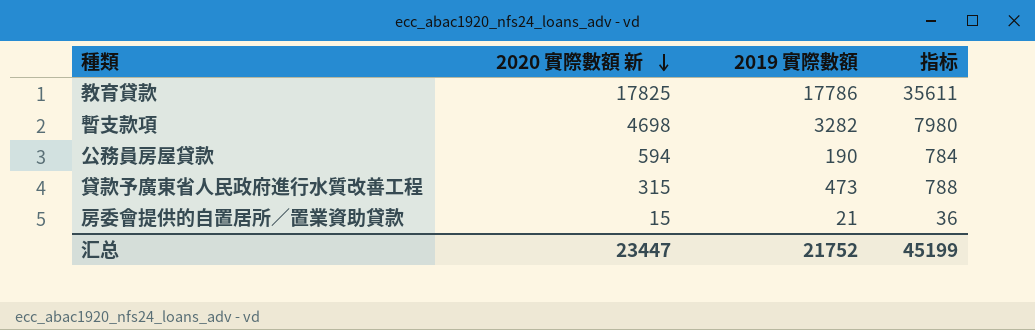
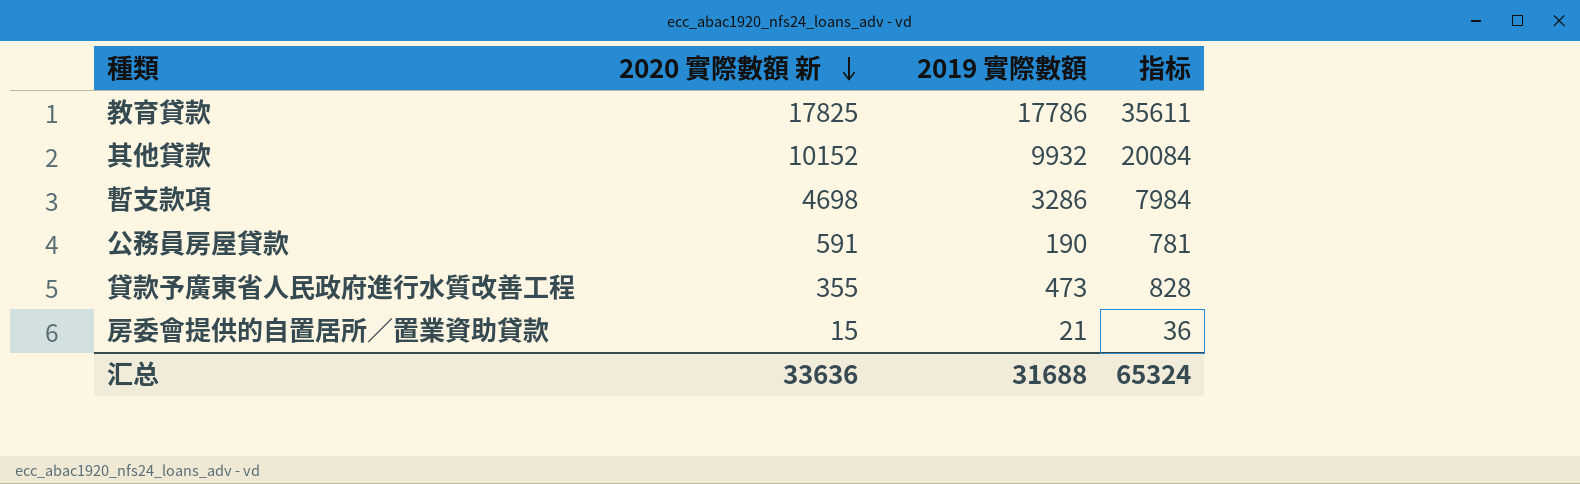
row 其他貸款: none -> 10152 | 9932 | 20084
暫支款項 | 2019 實際數額: 3282 -> 3286
暫支款項 | 指标: 7980 -> 7984
公務員房屋貸款 | 2020 實際數額 新: 594 -> 591
公務員房屋貸款 | 指标: 784 -> 781
貸款予廣東省人民政府進行水質改善工程 | 2020 實際數額 新: 315 -> 355
貸款予廣東省人民政府進行水質改善工程 | 指标: 788 -> 828
汇总 | 2020 實際數額 新: 23447 -> 33636
汇总 | 2019 實際數額: 21752 -> 31688
汇总 | 指标: 45199 -> 65324

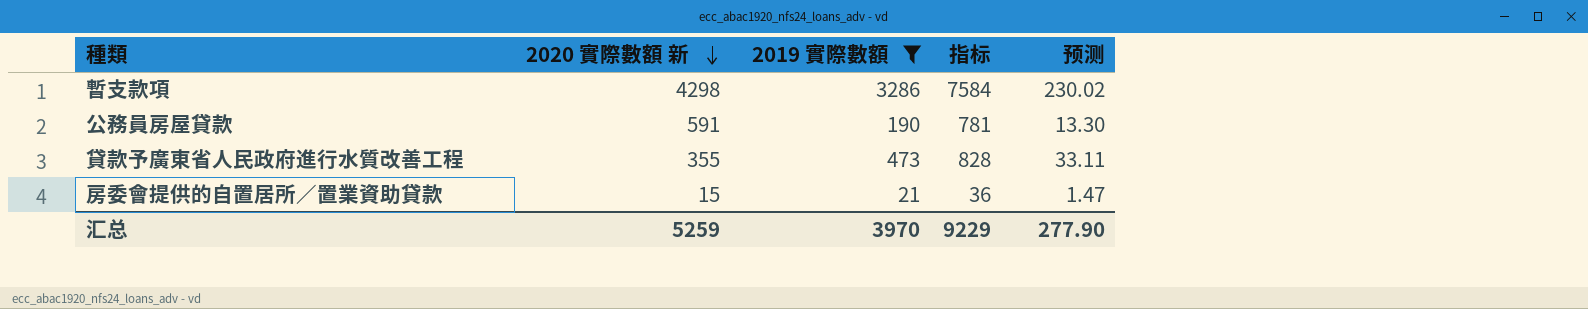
filter: none -> 2019 實際數額 <= 3286
column 预测 | formula: none -> [2019 實際數額] * 0.07
暫支款項 | 2020 實際數額 新: 4698 -> 4298
暫支款項 | 指标: 7984 -> 7584
汇总 | 2020 實際數額 新: 33636 -> 5259
汇总 | 2019 實際數額: 31688 -> 3970
汇总 | 指标: 65324 -> 9229

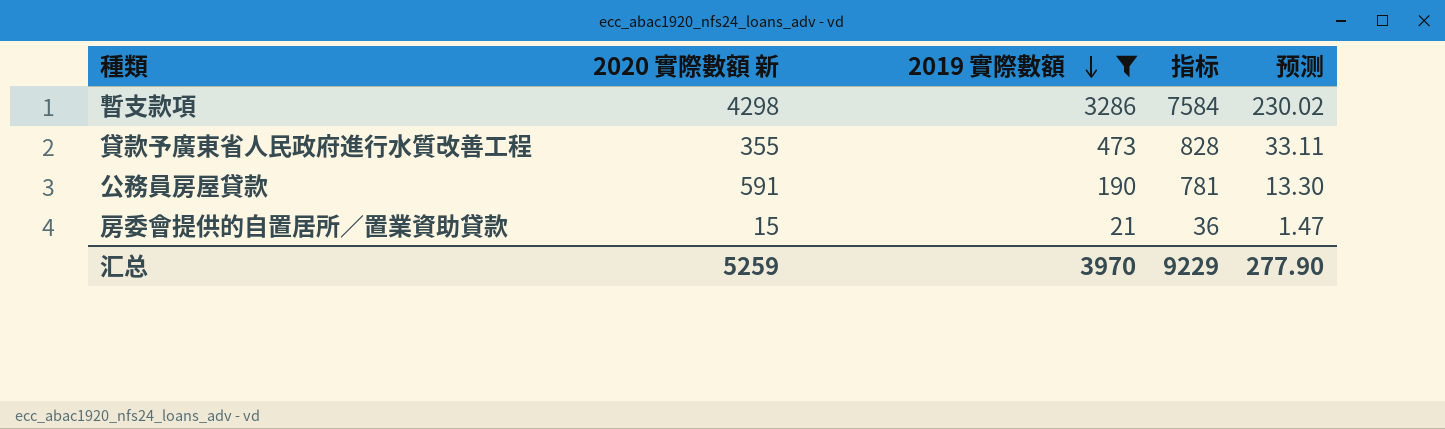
row order: 2020 實際數額 新 descending -> 2019 實際數額 descending

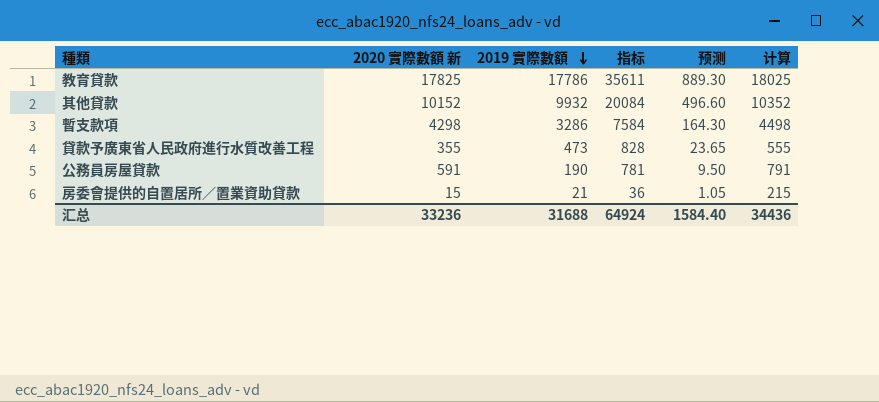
filter: 2019 實際數額 <= 3286 -> none
column 预测 | formula: [2019 實際數額] * 0.07 -> [2019 實際數額] * 0.05
column 计算 | formula: none -> [2020 實際數額 新] + 200
汇总 | 2020 實際數額 新: 5259 -> 33236
汇总 | 2019 實際數額: 3970 -> 31688
汇总 | 指标: 9229 -> 64924
汇总 | 预测: 277.90 -> 1584.40

